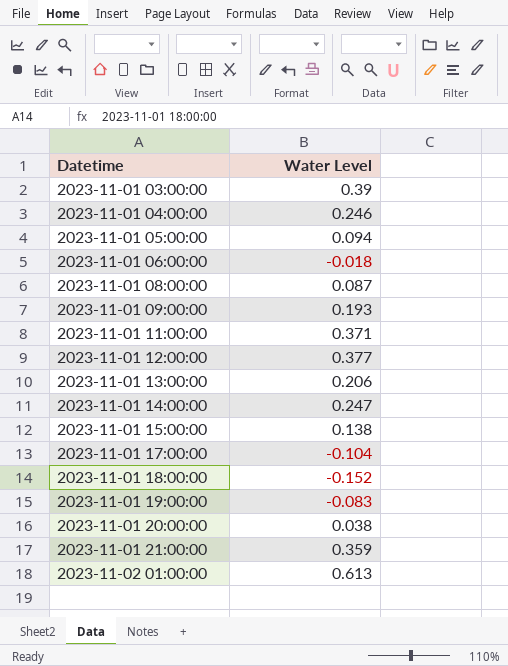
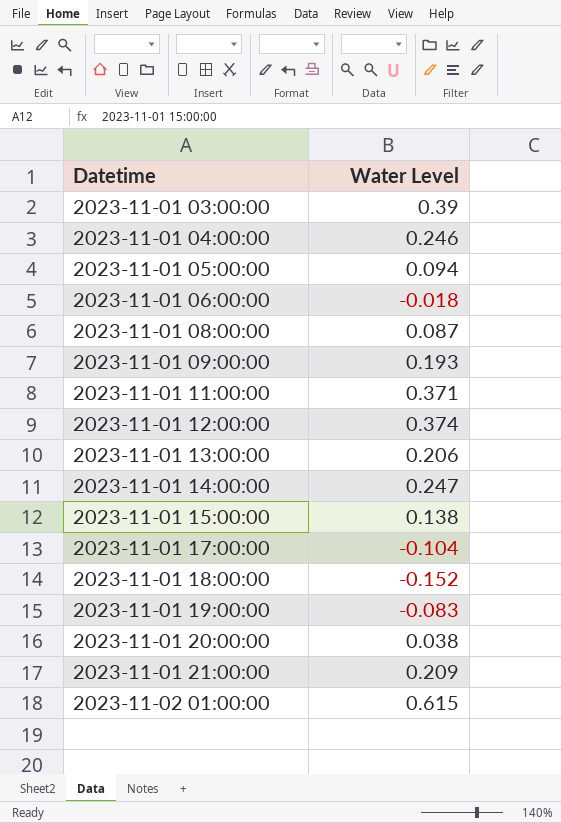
2023-11-01 12:00:00 | Water Level: 0.377 -> 0.374
2023-11-01 21:00:00 | Water Level: 0.359 -> 0.209
2023-11-02 01:00:00 | Water Level: 0.613 -> 0.615

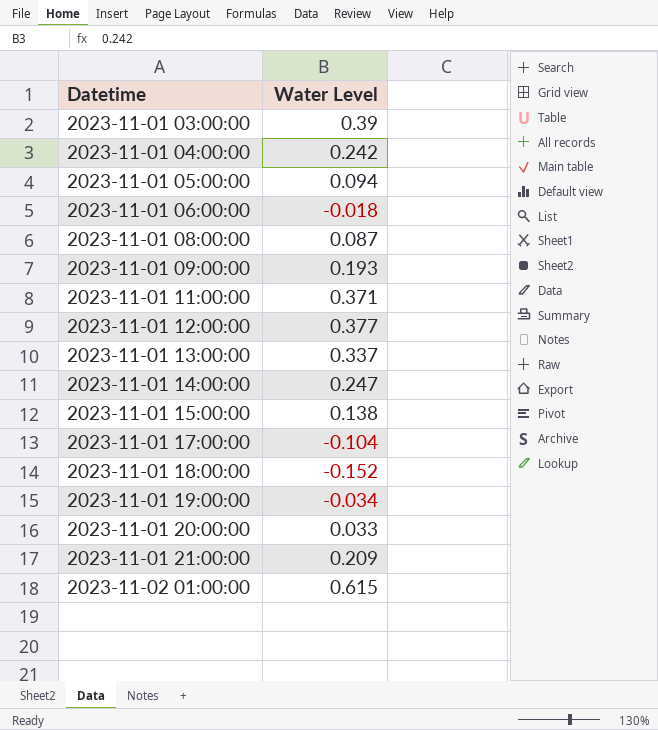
2023-11-01 04:00:00 | Water Level: 0.246 -> 0.242
2023-11-01 12:00:00 | Water Level: 0.374 -> 0.377
2023-11-01 13:00:00 | Water Level: 0.206 -> 0.337
2023-11-01 19:00:00 | Water Level: -0.083 -> -0.034
2023-11-01 20:00:00 | Water Level: 0.038 -> 0.033

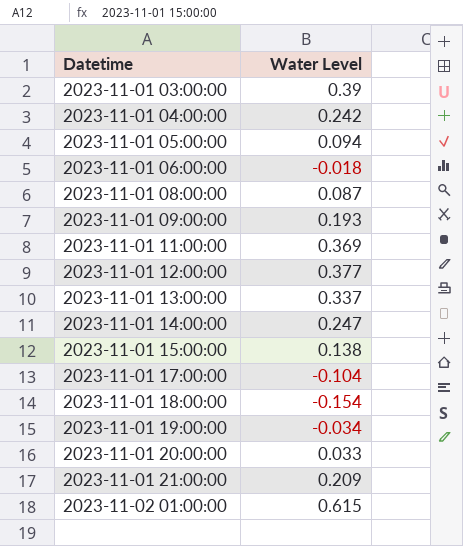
2023-11-01 11:00:00 | Water Level: 0.371 -> 0.369
2023-11-01 18:00:00 | Water Level: -0.152 -> -0.154

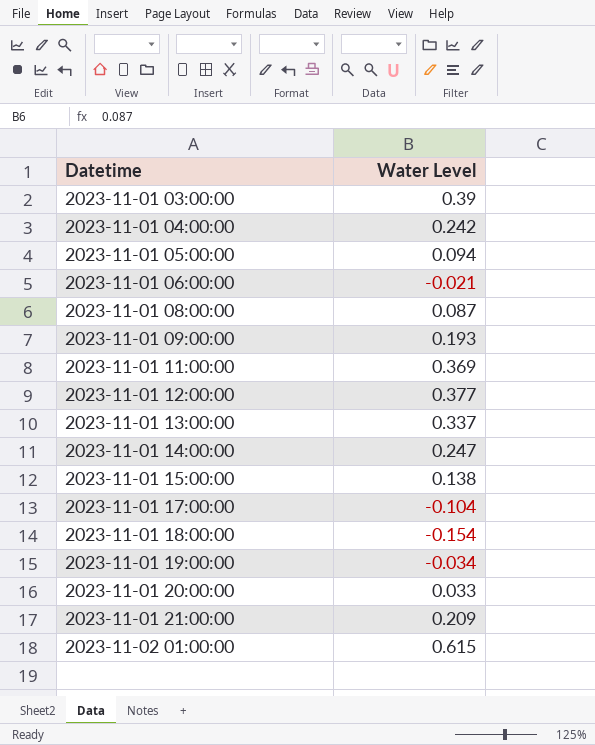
2023-11-01 06:00:00 | Water Level: -0.018 -> -0.021

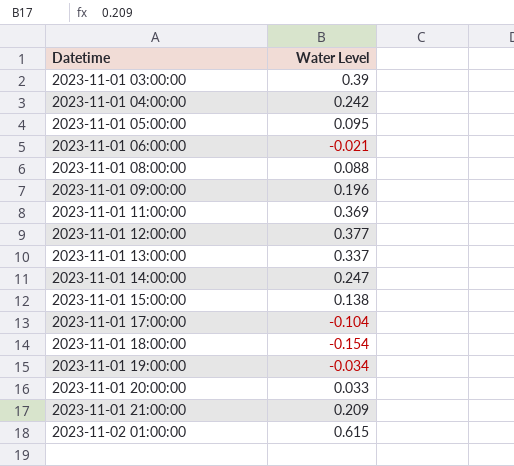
2023-11-01 05:00:00 | Water Level: 0.094 -> 0.095
2023-11-01 08:00:00 | Water Level: 0.087 -> 0.088
2023-11-01 09:00:00 | Water Level: 0.193 -> 0.196

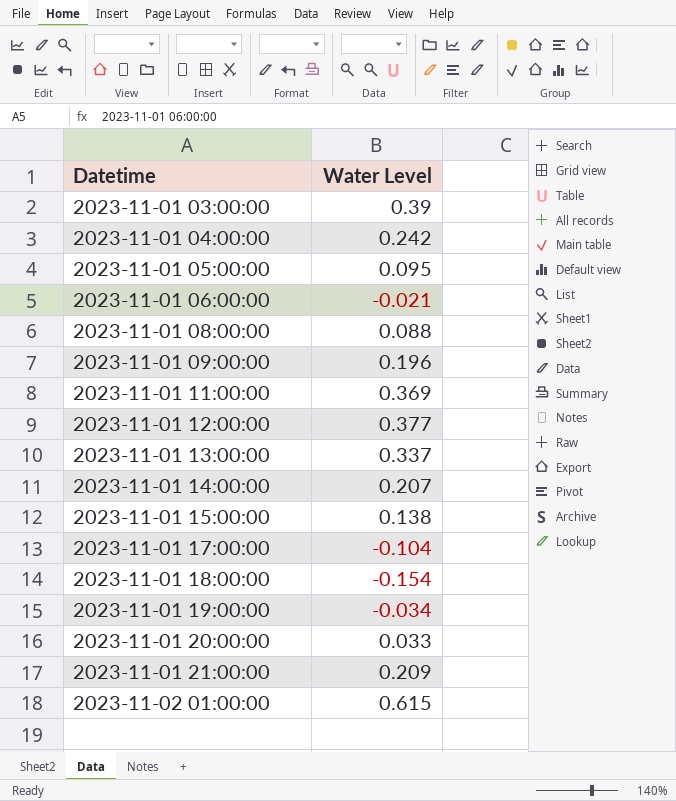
2023-11-01 14:00:00 | Water Level: 0.247 -> 0.207

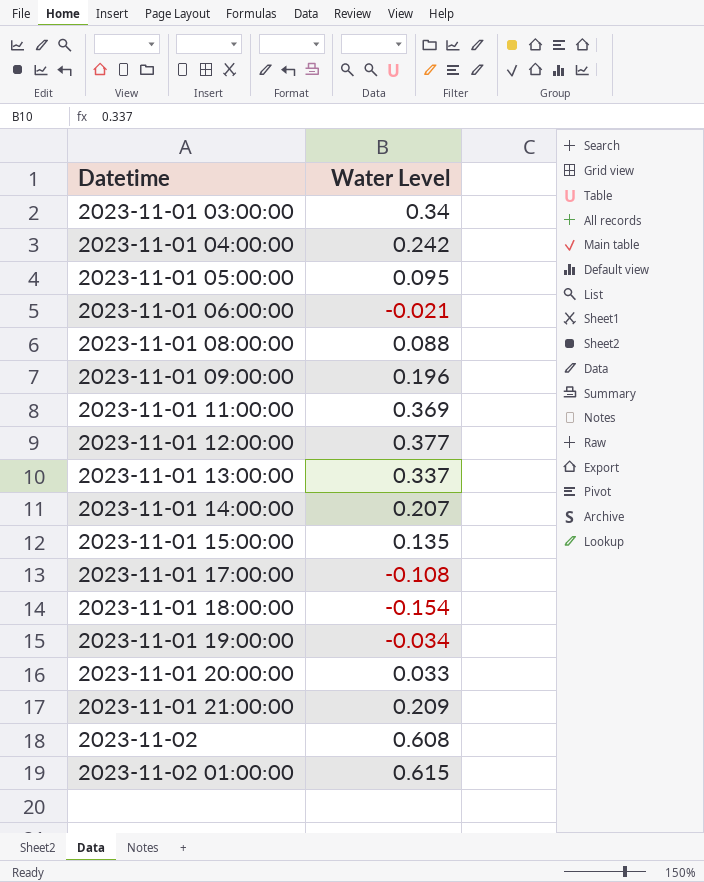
2023-11-01 03:00:00 | Water Level: 0.39 -> 0.34
2023-11-01 15:00:00 | Water Level: 0.138 -> 0.135
2023-11-01 17:00:00 | Water Level: -0.104 -> -0.108
row 2023-11-02: none -> 0.608

